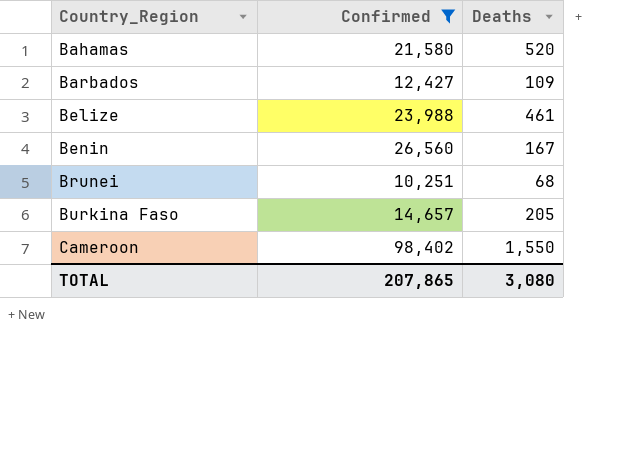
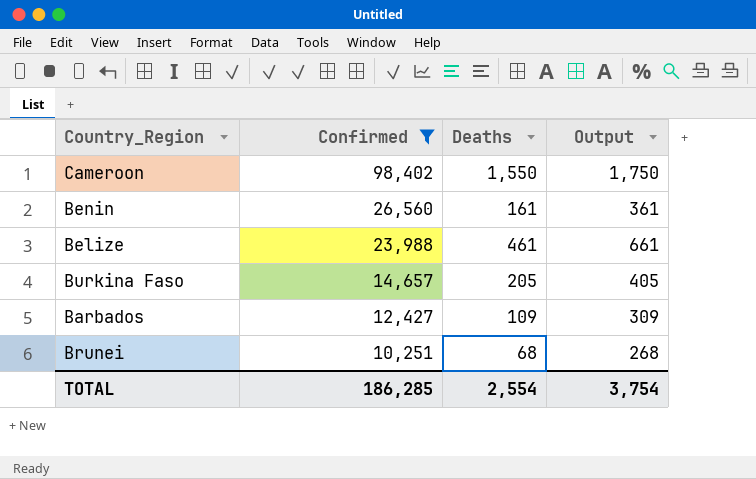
row order: Country_Region ascending -> Confirmed descending
column Output | formula: none -> [Deaths] + 200
row Bahamas: 21,580 | 520 -> none
Benin | Deaths: 167 -> 161
TOTAL | Confirmed: 207,865 -> 186,285
TOTAL | Deaths: 3,080 -> 2,554

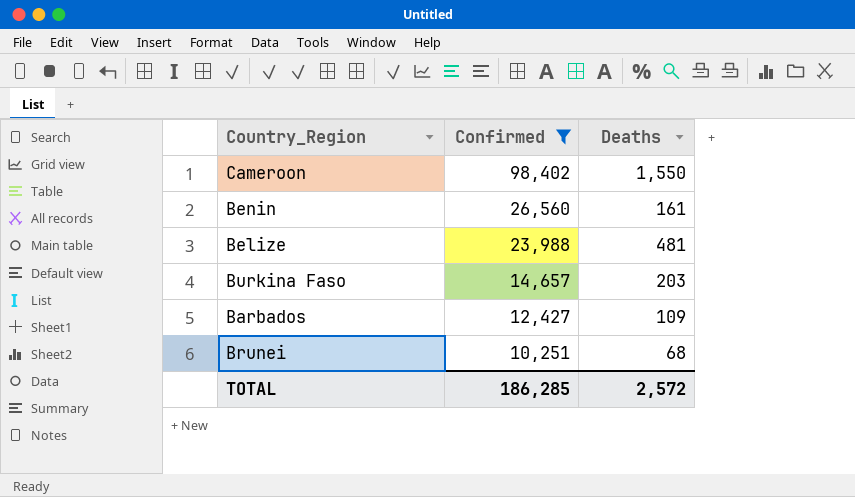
column Output | formula: [Deaths] + 200 -> none
Belize | Deaths: 461 -> 481
Burkina Faso | Deaths: 205 -> 203
TOTAL | Deaths: 2,554 -> 2,572

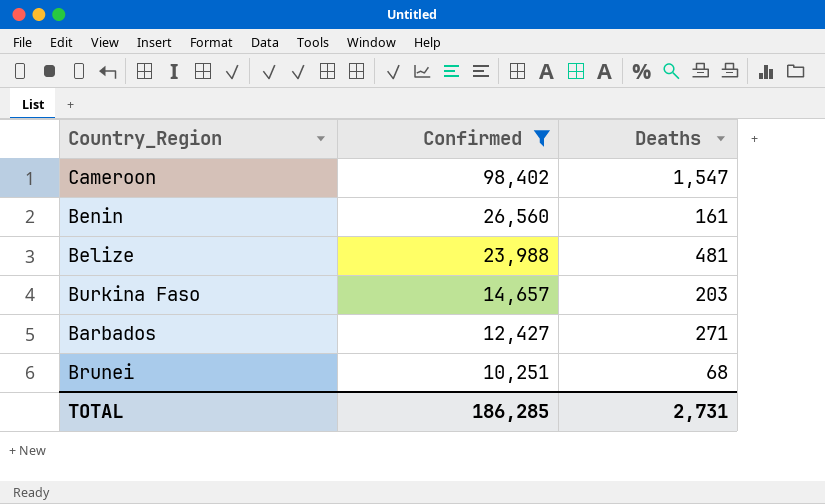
Cameroon | Deaths: 1,550 -> 1,547
Barbados | Deaths: 109 -> 271
TOTAL | Deaths: 2,572 -> 2,731

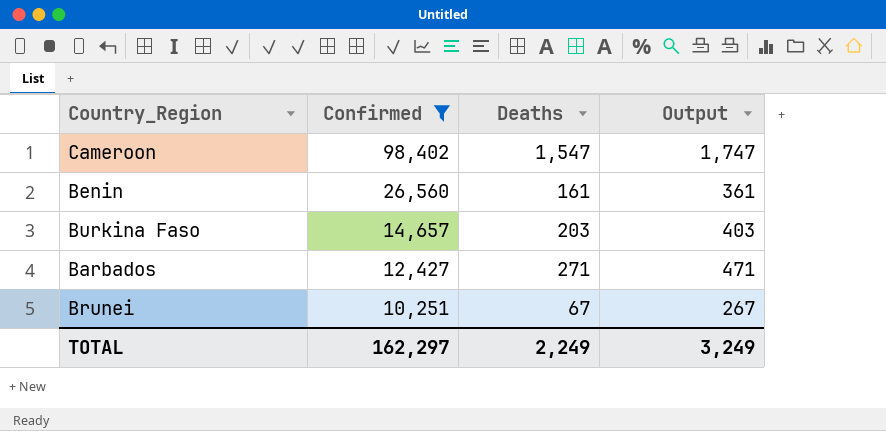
column Output | formula: none -> [Deaths] + 200
row Belize: 23,988 | 481 -> none
Brunei | Deaths: 68 -> 67
TOTAL | Confirmed: 186,285 -> 162,297
TOTAL | Deaths: 2,731 -> 2,249

